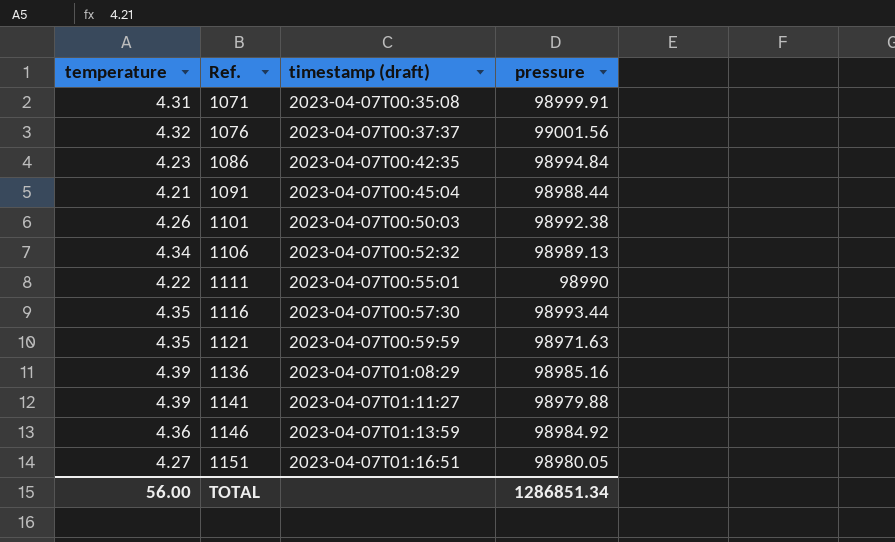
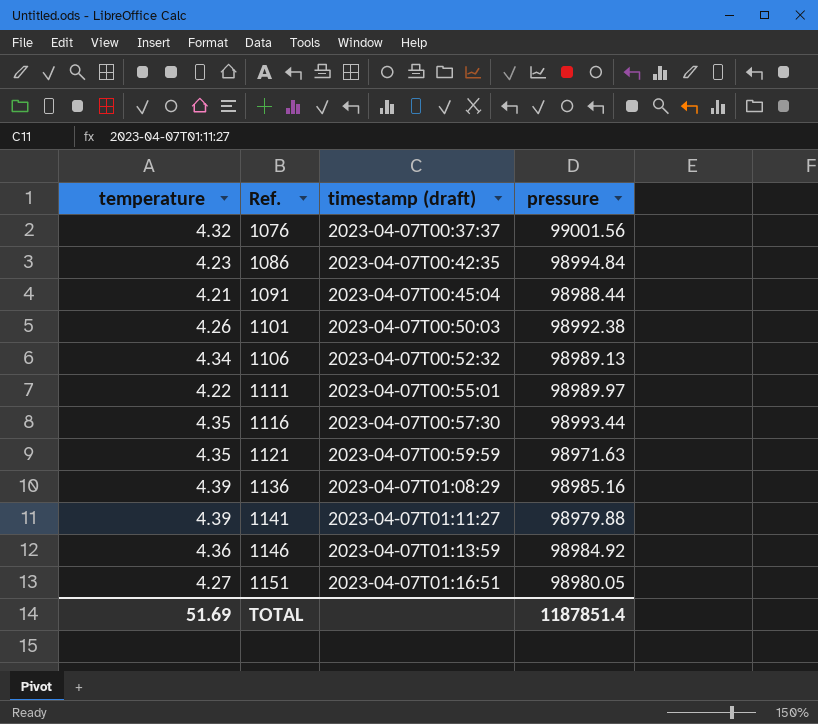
row 1071: 4.31 | 2023-04-07T00:35:08 | 98999.91 -> none
1111 | pressure: 98990 -> 98989.97
TOTAL | temperature: 56.00 -> 51.69
TOTAL | pressure: 1286851.34 -> 1187851.4

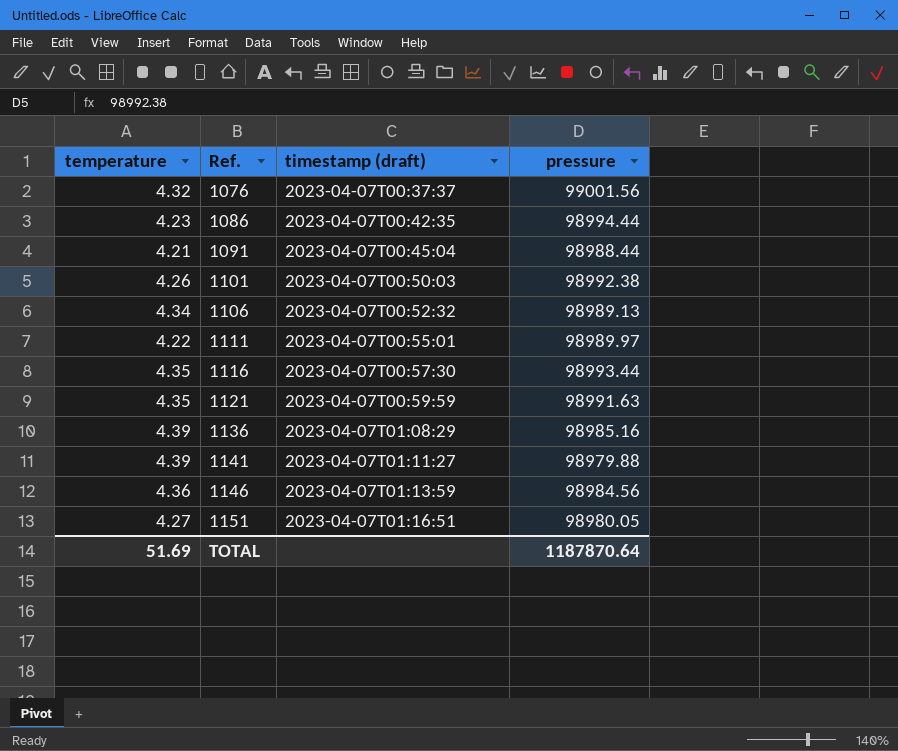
1086 | pressure: 98994.84 -> 98994.44
1121 | pressure: 98971.63 -> 98991.63
1146 | pressure: 98984.92 -> 98984.56
TOTAL | pressure: 1187851.4 -> 1187870.64

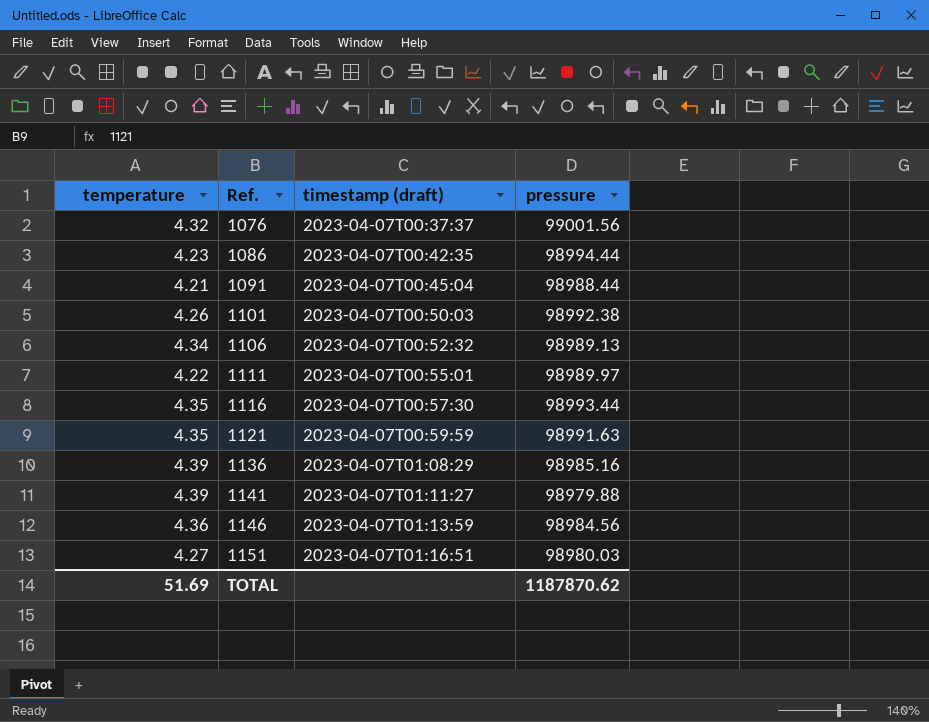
1151 | pressure: 98980.05 -> 98980.03
TOTAL | pressure: 1187870.64 -> 1187870.62

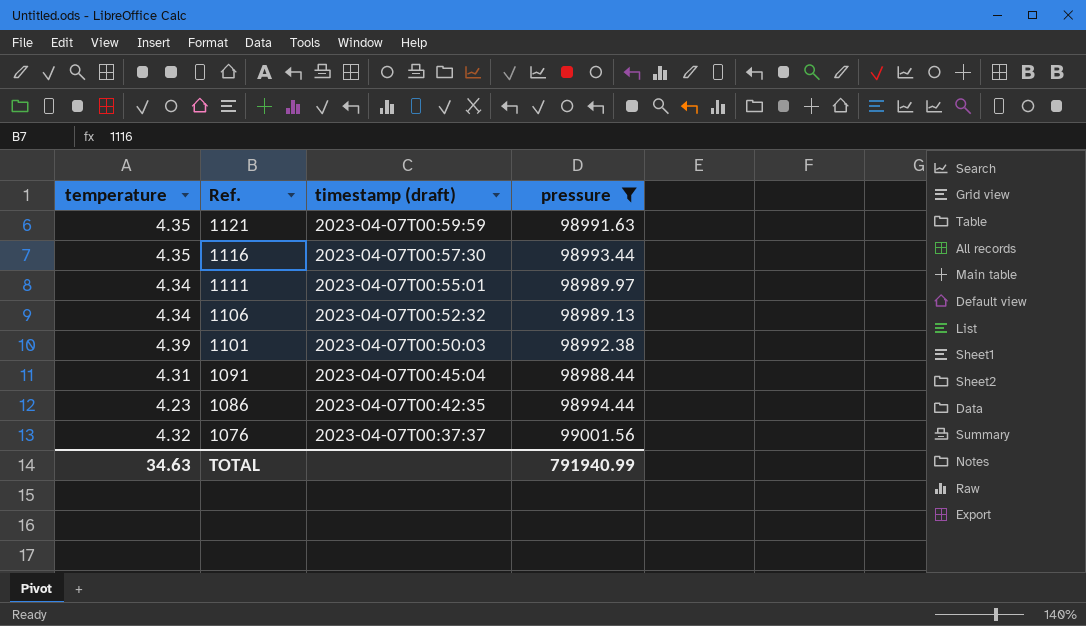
filter: none -> pressure >= 98988.44
row order: Ref. ascending -> Ref. descending
1111 | temperature: 4.22 -> 4.34
1101 | temperature: 4.26 -> 4.39
1091 | temperature: 4.21 -> 4.31
TOTAL | temperature: 51.69 -> 34.63
TOTAL | pressure: 1187870.62 -> 791940.99

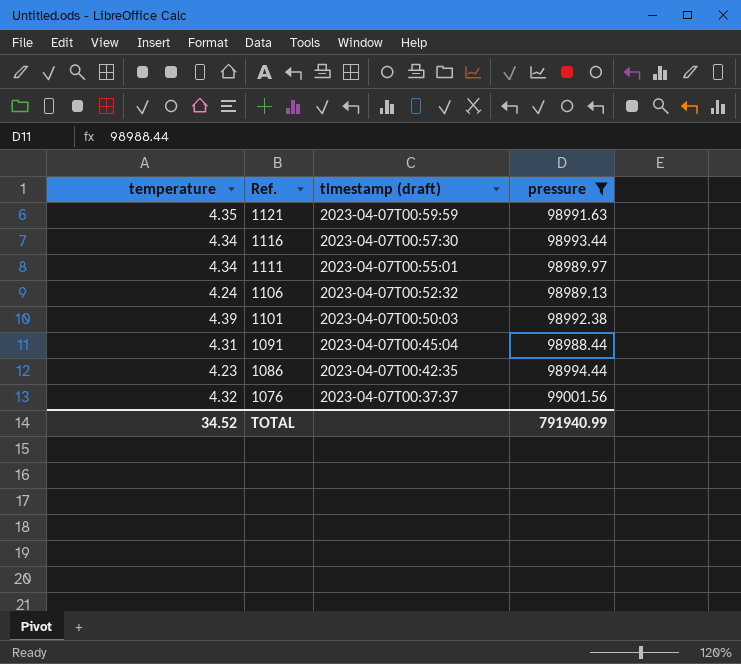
1116 | temperature: 4.35 -> 4.34
1106 | temperature: 4.34 -> 4.24
TOTAL | temperature: 34.63 -> 34.52

